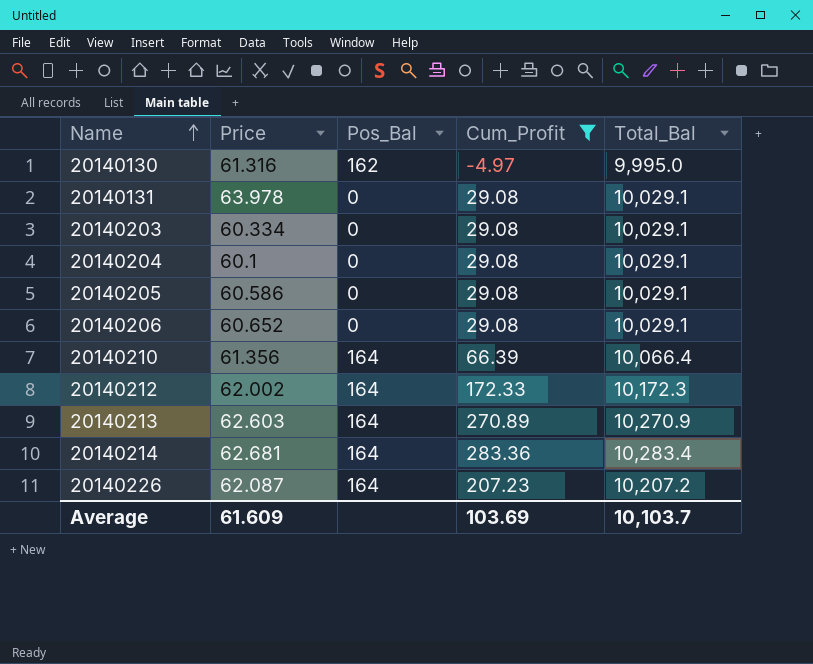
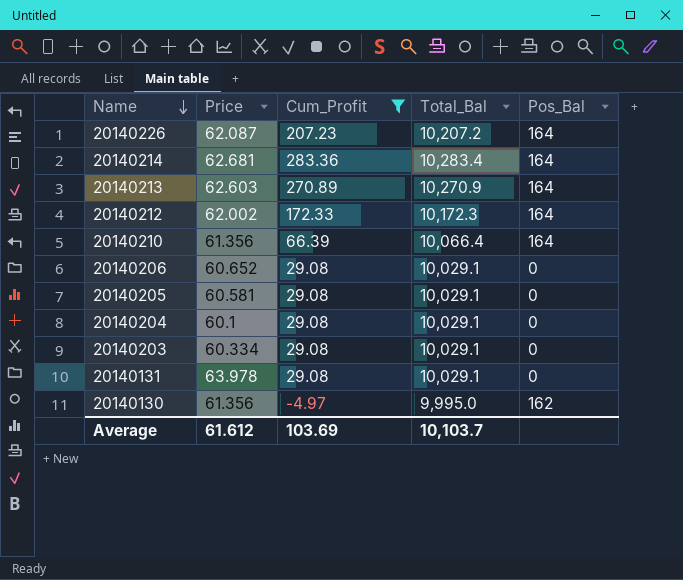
row order: Name ascending -> Name descending
column Pos_Bal | position: 3 -> 5
20140205 | Price: 60.586 -> 60.581
20140130 | Price: 61.316 -> 61.356
Average | Price: 61.609 -> 61.612

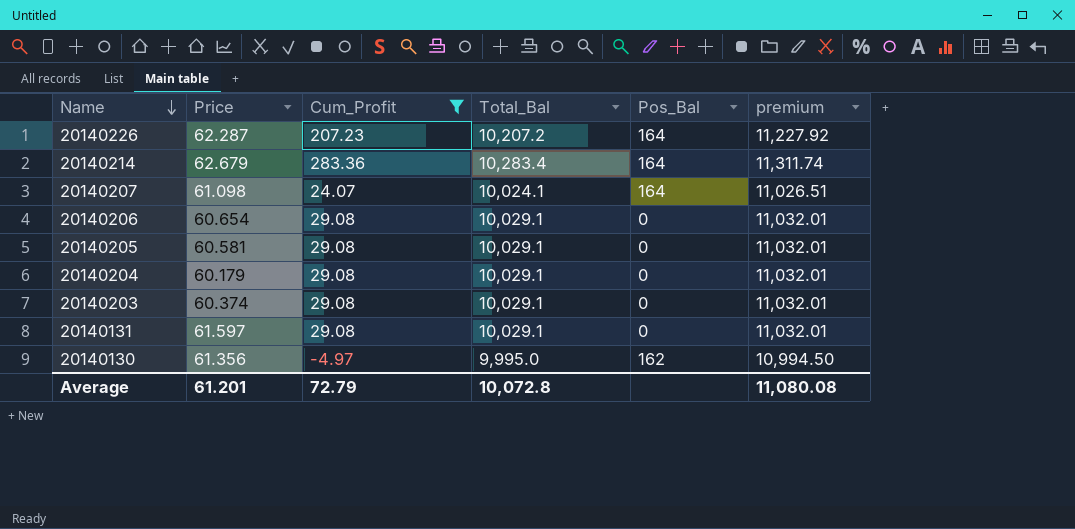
column premium | formula: none -> [Total_Bal] * 1.1
row 20140213: 62.603 | 270.89 | 10,270.9 | 164 -> none
row 20140212: 62.002 | 172.33 | 10,172.3 | 164 -> none
row 20140210: 61.356 | 66.39 | 10,066.4 | 164 -> none
20140226 | Price: 62.087 -> 62.287
20140214 | Price: 62.681 -> 62.679
row 20140207: none -> 61.098 | 24.07 | 10,024.1 | 164 | 11,026.51
20140206 | Price: 60.652 -> 60.654
20140204 | Price: 60.1 -> 60.179
20140203 | Price: 60.334 -> 60.374
20140131 | Price: 63.978 -> 61.597
Average | Price: 61.612 -> 61.201
Average | Cum_Profit: 103.69 -> 72.79
Average | Total_Bal: 10,103.7 -> 10,072.8

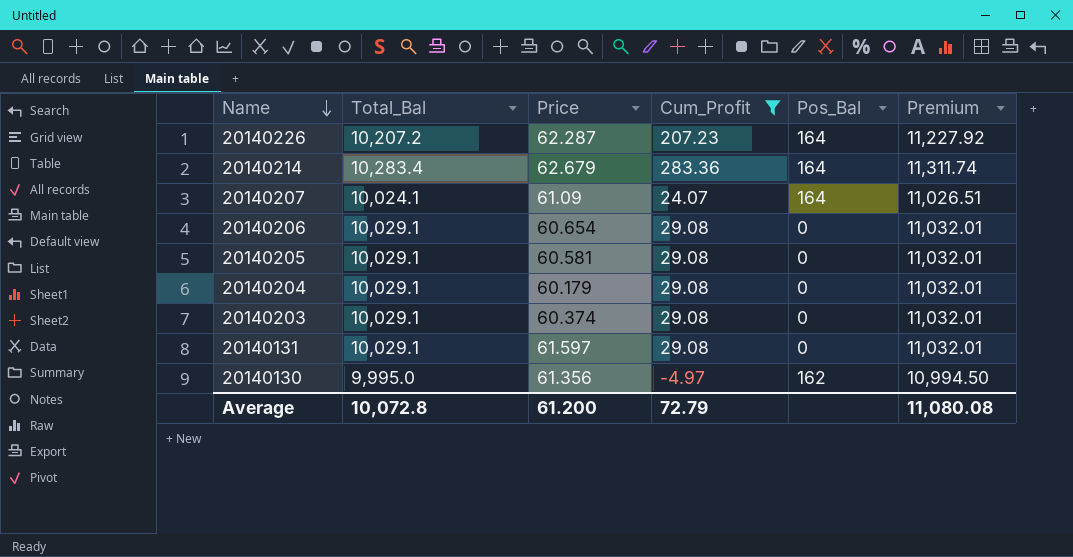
column Total_Bal | position: 4 -> 2
column name: premium -> Premium
20140207 | Price: 61.098 -> 61.09
Average | Price: 61.201 -> 61.200

